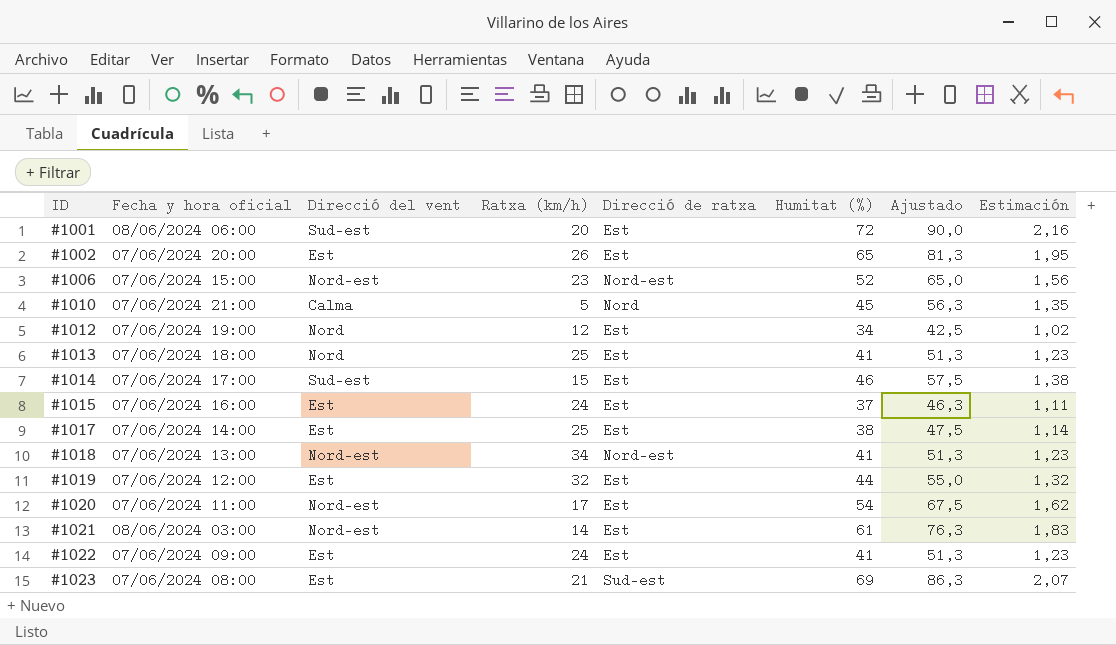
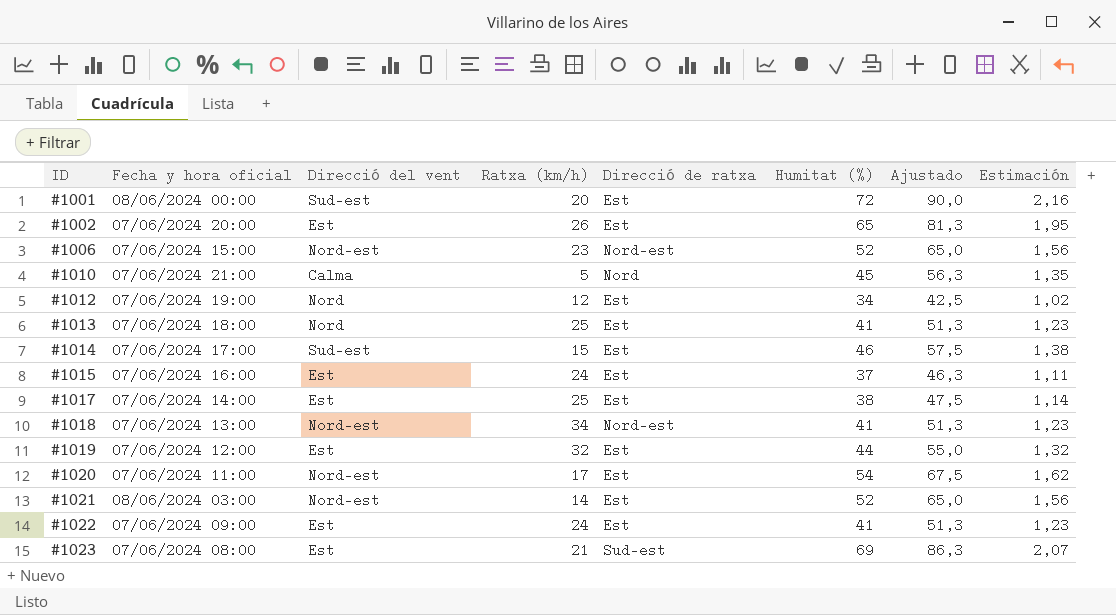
#1001 | Fecha y hora oficial: 08/06/2024 06:00 -> 08/06/2024 00:00
#1021 | Humitat (%): 61 -> 52
#1021 | Ajustado: 76,3 -> 65,0
#1021 | Estimación: 1,83 -> 1,56

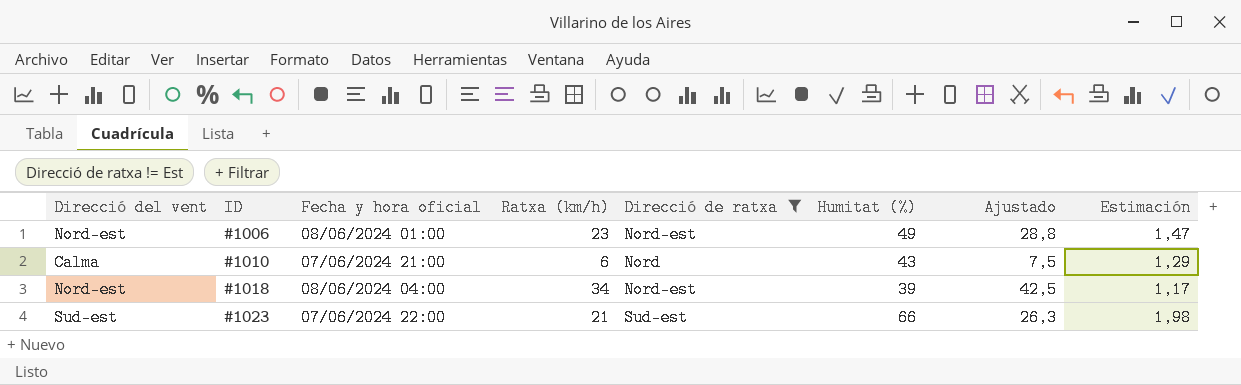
filter: none -> Direcció de ratxa != Est
column Direcció del vent | position: 3 -> 1
column Ajustado | formula: [Humitat (%)] * 1,25 -> [Ratxa (km/h)] * 1,25
#1006 | Fecha y hora oficial: 07/06/2024 15:00 -> 08/06/2024 01:00
#1006 | Humitat (%): 52 -> 49
#1006 | Estimación: 1,56 -> 1,47
#1010 | Ratxa (km/h): 5 -> 6
#1010 | Humitat (%): 45 -> 43
#1010 | Estimación: 1,35 -> 1,29
#1018 | Fecha y hora oficial: 07/06/2024 13:00 -> 08/06/2024 04:00
#1018 | Humitat (%): 41 -> 39
#1018 | Estimación: 1,23 -> 1,17
#1023 | Direcció del vent: Est -> Sud-est
#1023 | Fecha y hora oficial: 07/06/2024 08:00 -> 07/06/2024 22:00
#1023 | Humitat (%): 69 -> 66
#1023 | Estimación: 2,07 -> 1,98

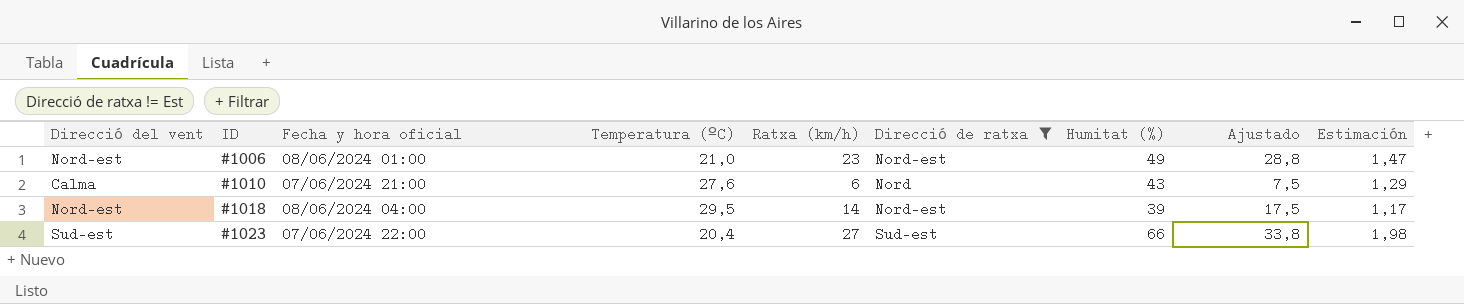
column Temperatura (ºC) | position: none -> 4
#1018 | Ratxa (km/h): 34 -> 14
#1018 | Ajustado: 42,5 -> 17,5
#1023 | Ratxa (km/h): 21 -> 27
#1023 | Ajustado: 26,3 -> 33,8

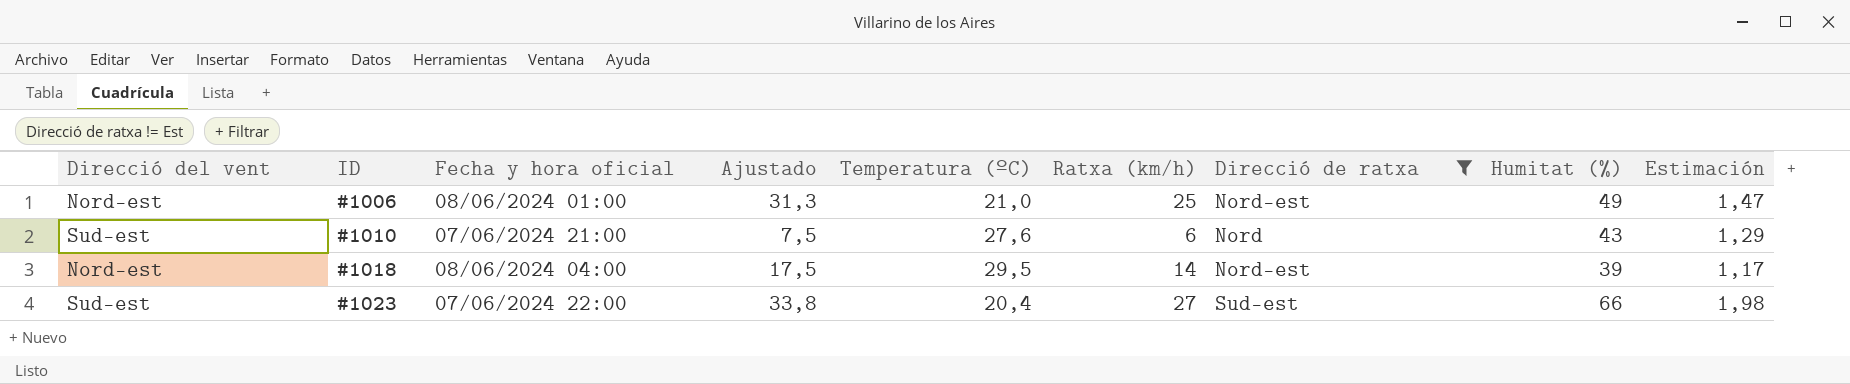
column Ajustado | position: 8 -> 4
#1006 | Ajustado: 28,8 -> 31,3
#1006 | Ratxa (km/h): 23 -> 25
#1010 | Direcció del vent: Calma -> Sud-est

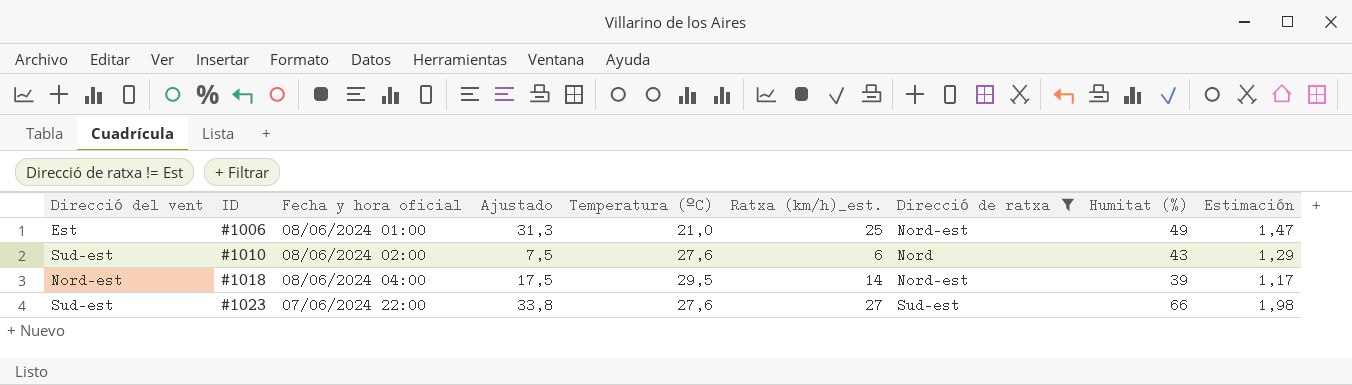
column name: Ratxa (km/h) -> Ratxa (km/h)_est.
#1006 | Direcció del vent: Nord-est -> Est
#1010 | Fecha y hora oficial: 07/06/2024 21:00 -> 08/06/2024 02:00
#1023 | Temperatura (ºC): 20,4 -> 27,6

